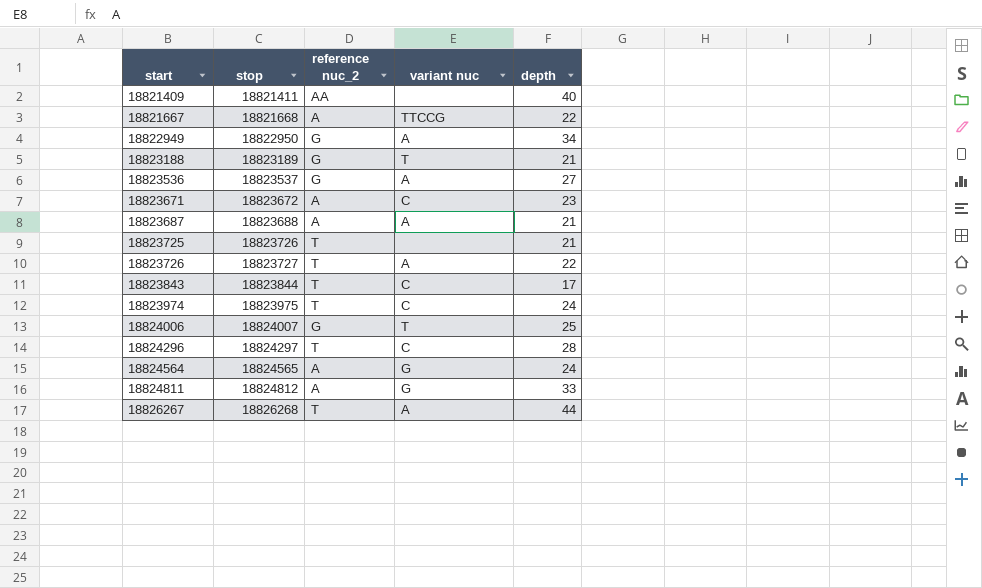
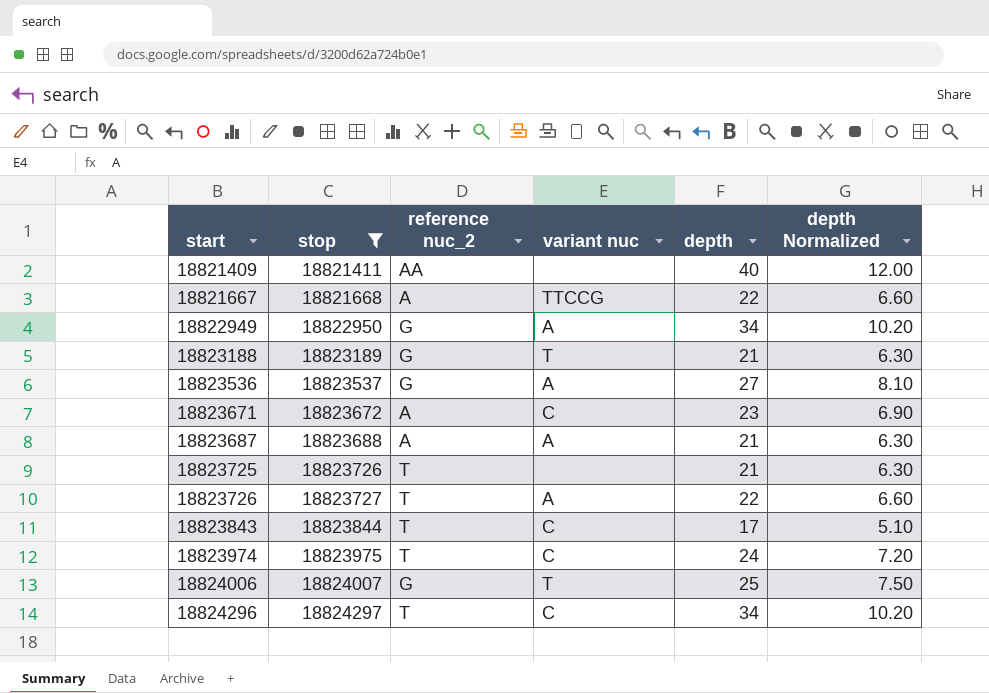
filter: none -> stop <= 18824297
column depth Normalized | formula: none -> [depth] * 0.3
18824296 | depth: 28 -> 34

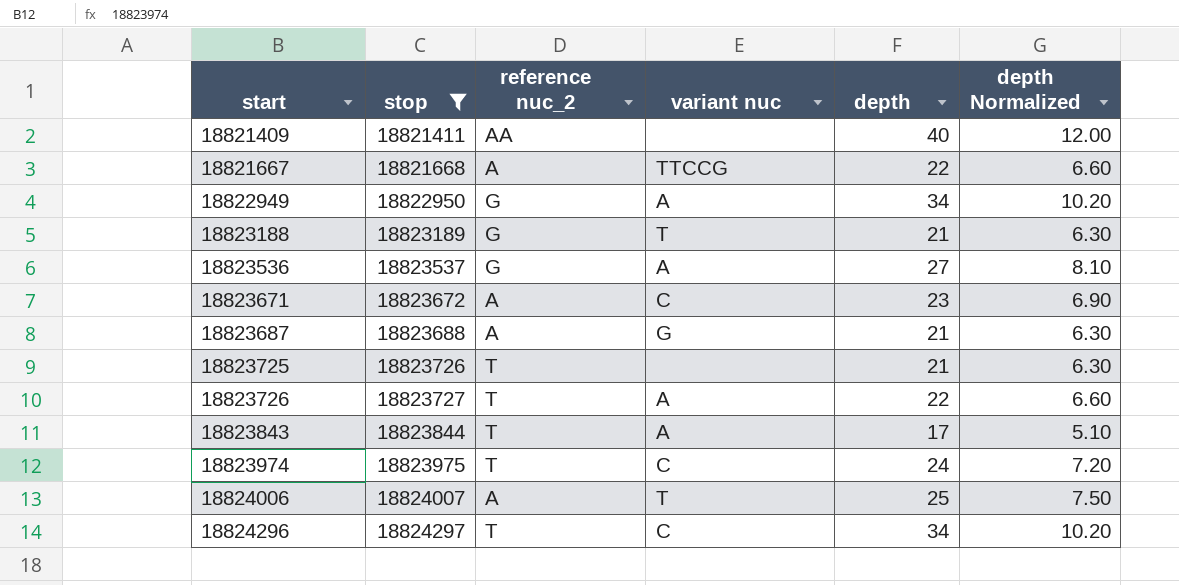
18823687 | variant nuc: A -> G
18823843 | variant nuc: C -> A
18824006 | reference nuc_2: G -> A

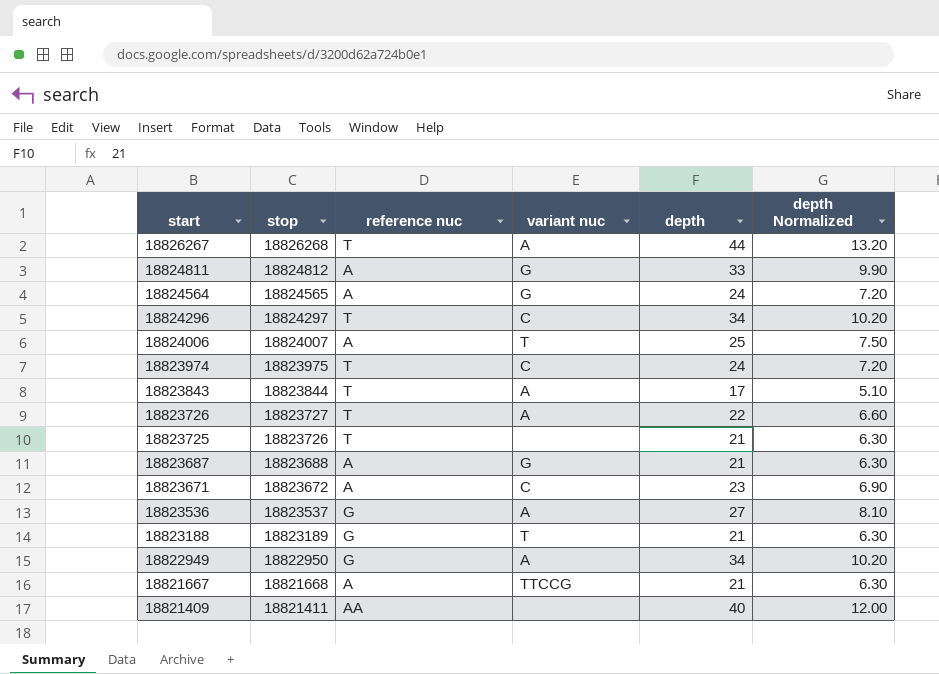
filter: stop <= 18824297 -> none
row order: start ascending -> start descending
column name: reference nuc_2 -> reference nuc
18821667 | depth: 22 -> 21
18821667 | depth Normalized: 6.60 -> 6.30

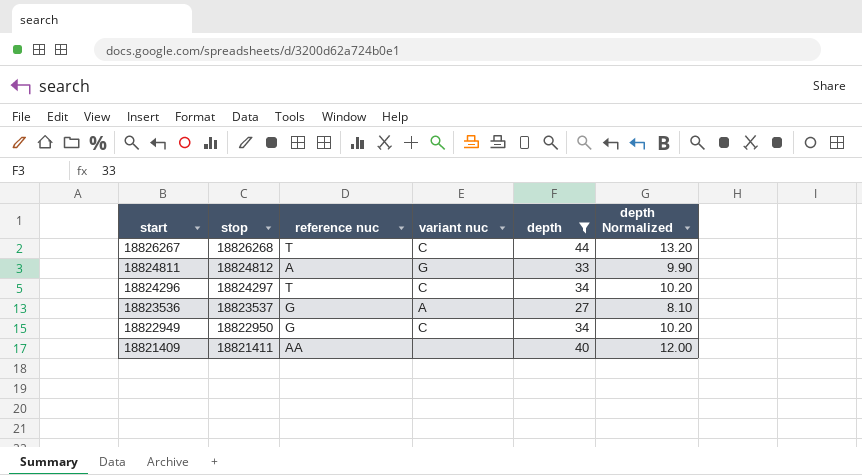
filter: none -> depth >= 27
18826267 | variant nuc: A -> C
18822949 | variant nuc: A -> C

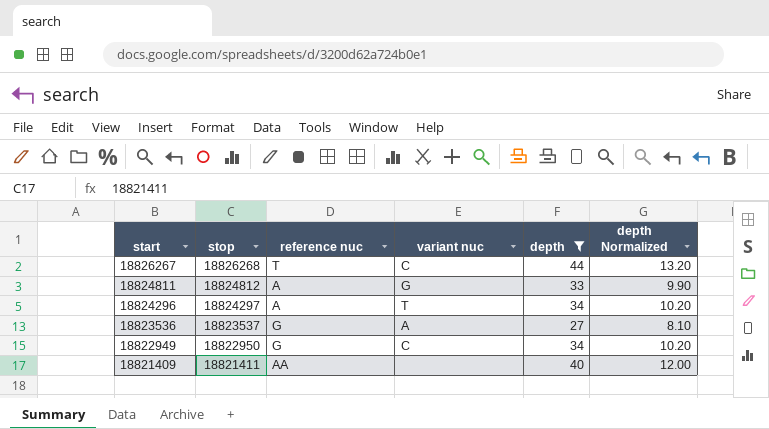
18824296 | reference nuc: T -> A
18824296 | variant nuc: C -> T

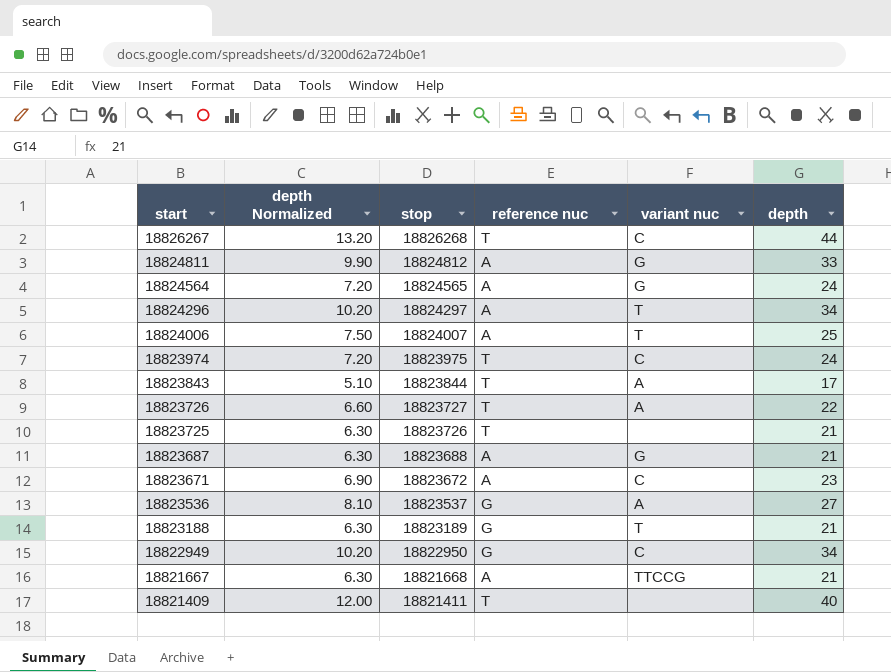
filter: depth >= 27 -> none
column depth Normalized | position: 6 -> 2
18821409 | reference nuc: AA -> T

